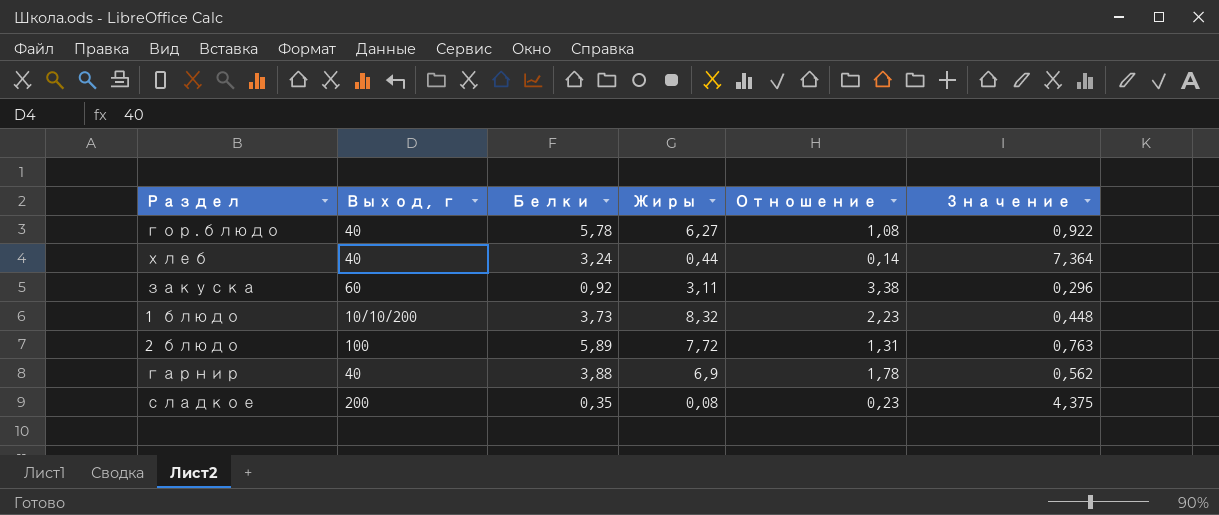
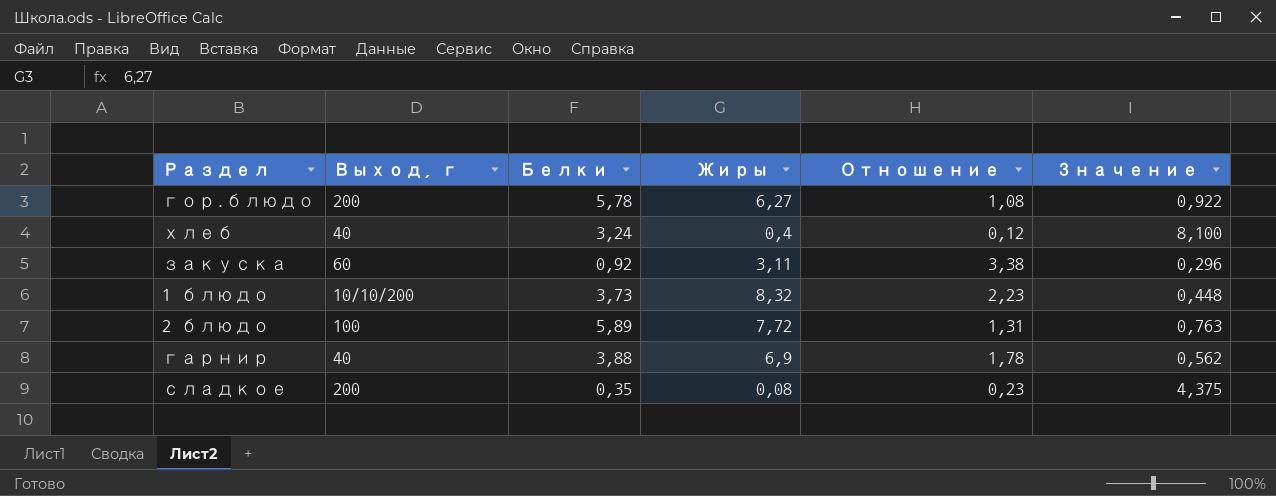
гор.блюдо | Выход, г: 40 -> 200
хлеб | Жиры: 0,44 -> 0,4
хлеб | Отношение: 0,14 -> 0,12
хлеб | Значение: 7,364 -> 8,100

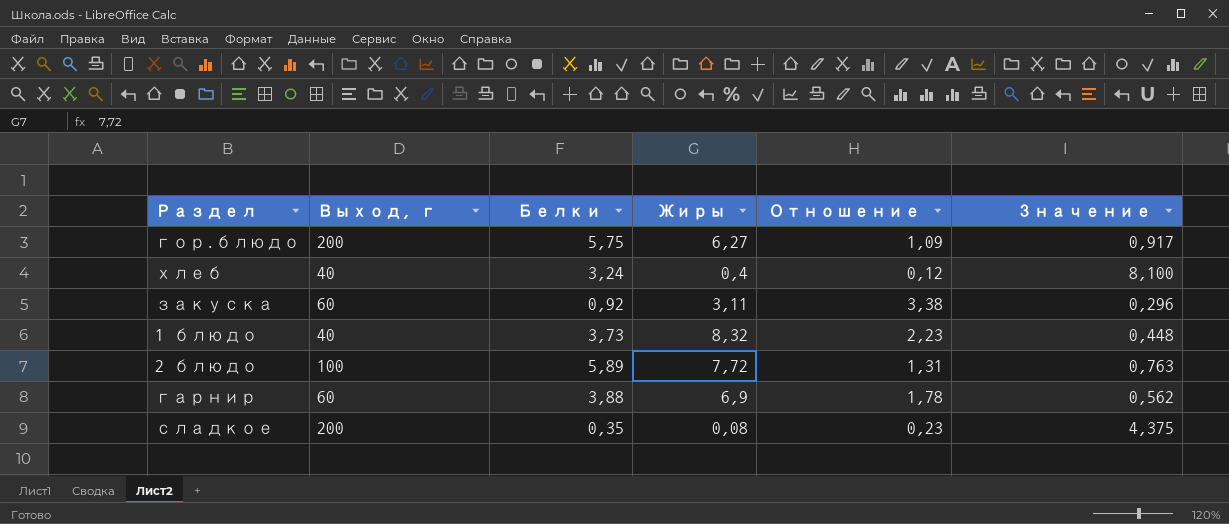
гор.блюдо | Белки: 5,78 -> 5,75
гор.блюдо | Отношение: 1,08 -> 1,09
гор.блюдо | Значение: 0,922 -> 0,917
1 блюдо | Выход, г: 10/10/200 -> 40
гарнир | Выход, г: 40 -> 60

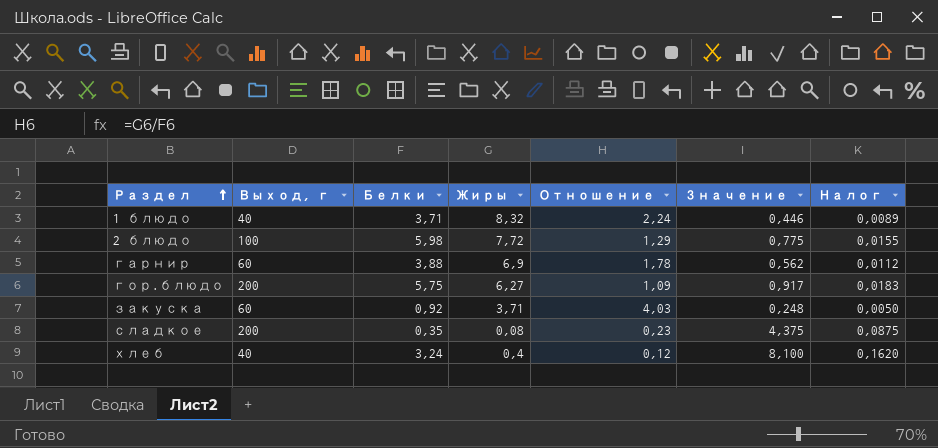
row order: none -> Раздел ascending
column Налог | formula: none -> [Значение] * 0,02
1 блюдо | Белки: 3,73 -> 3,71
1 блюдо | Отношение: 2,23 -> 2,24
1 блюдо | Значение: 0,448 -> 0,446
2 блюдо | Белки: 5,89 -> 5,98
2 блюдо | Отношение: 1,31 -> 1,29
2 блюдо | Значение: 0,763 -> 0,775
закуска | Жиры: 3,11 -> 3,71
закуска | Отношение: 3,38 -> 4,03
закуска | Значение: 0,296 -> 0,248

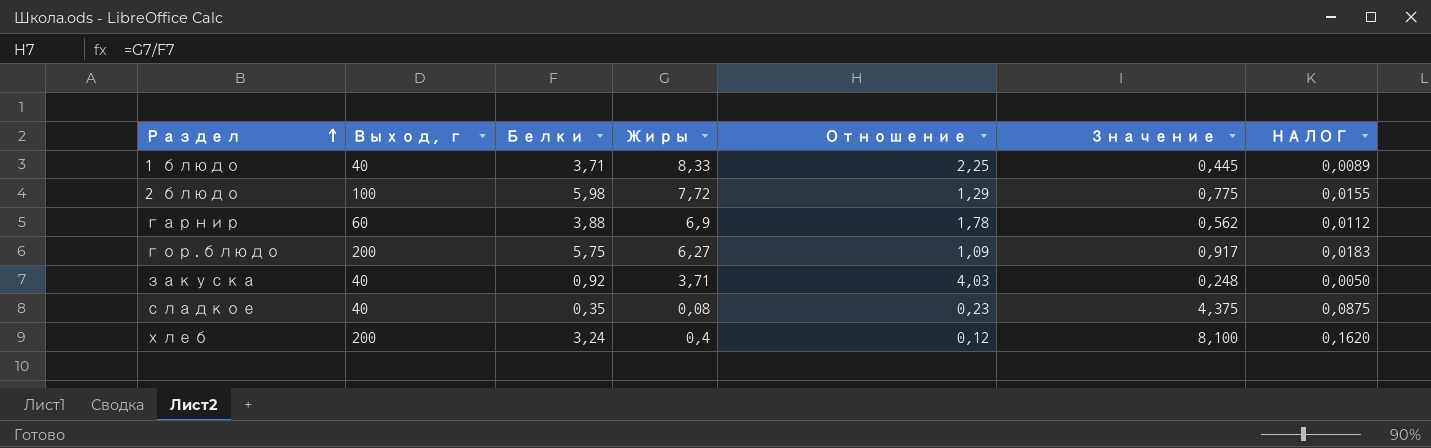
column name: Налог -> НАЛОГ
1 блюдо | Жиры: 8,32 -> 8,33
1 блюдо | Отношение: 2,24 -> 2,25
1 блюдо | Значение: 0,446 -> 0,445
закуска | Выход, г: 60 -> 40
сладкое | Выход, г: 200 -> 40
хлеб | Выход, г: 40 -> 200

